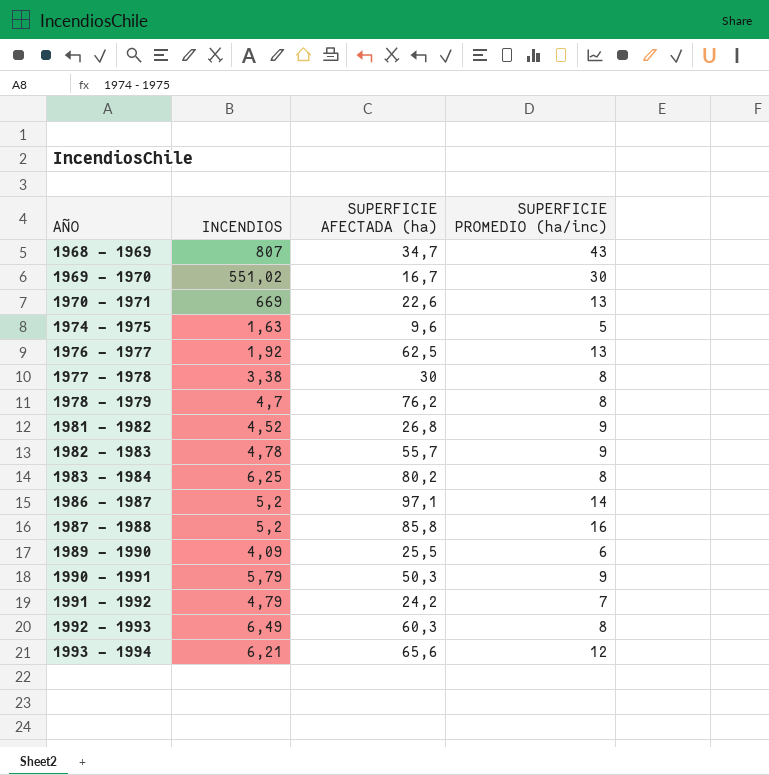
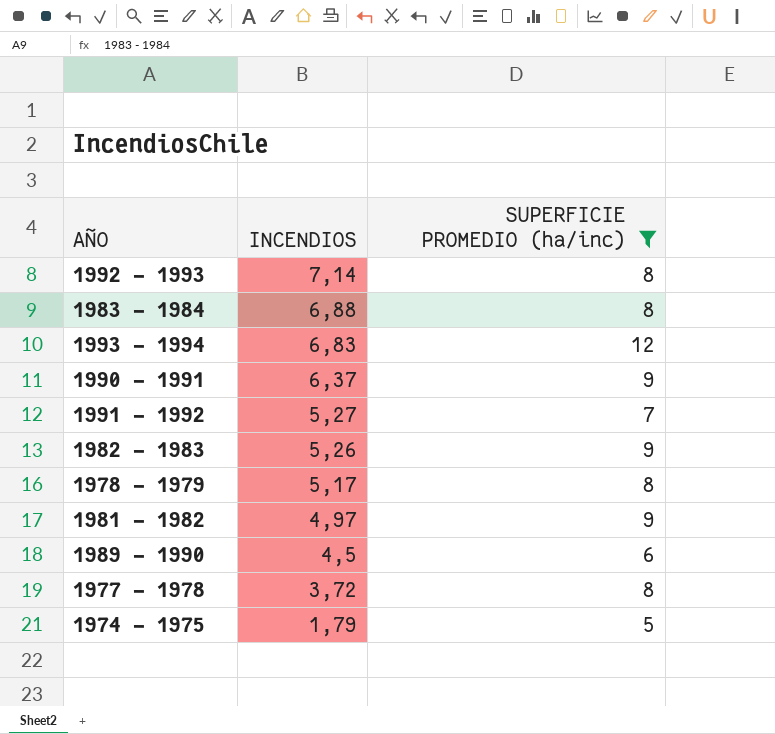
filter: none -> SUPERFICIE PROMEDIO (ha/inc) <= 12
row order: AÑO ascending -> INCENDIOS descending
column SUPERFICIE AFECTADA (ha) | position: 3 -> none
1992 - 1993 | INCENDIOS: 6,49 -> 7,14
1983 - 1984 | INCENDIOS: 6,25 -> 6,88
1993 - 1994 | INCENDIOS: 6,21 -> 6,83
1990 - 1991 | INCENDIOS: 5,79 -> 6,37
1991 - 1992 | INCENDIOS: 4,79 -> 5,27
1982 - 1983 | INCENDIOS: 4,78 -> 5,26
1978 - 1979 | INCENDIOS: 4,7 -> 5,17
1981 - 1982 | INCENDIOS: 4,52 -> 4,97
1989 - 1990 | INCENDIOS: 4,09 -> 4,5
1977 - 1978 | INCENDIOS: 3,38 -> 3,72
1974 - 1975 | INCENDIOS: 1,63 -> 1,79

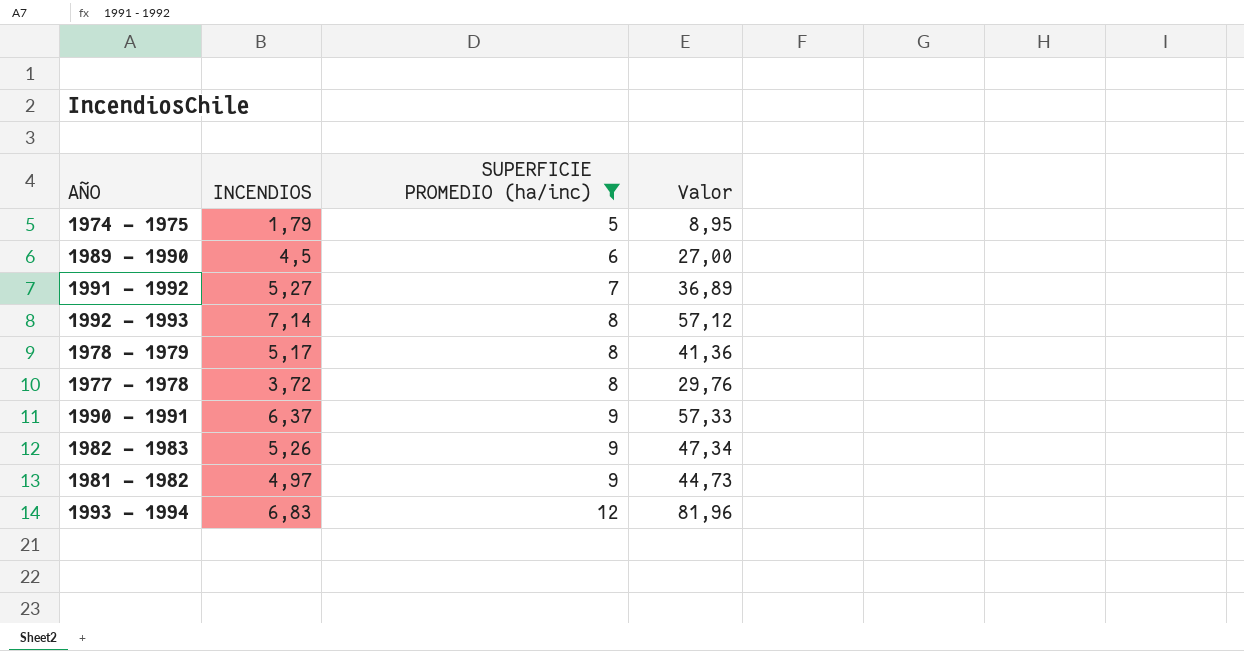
row order: INCENDIOS descending -> SUPERFICIE PROMEDIO (ha/inc) ascending
column Valor | formula: none -> [INCENDIOS] * [SUPERFICIE PROMEDIO (ha/inc)]
row 1983 - 1984: 6,88 | 8 -> none

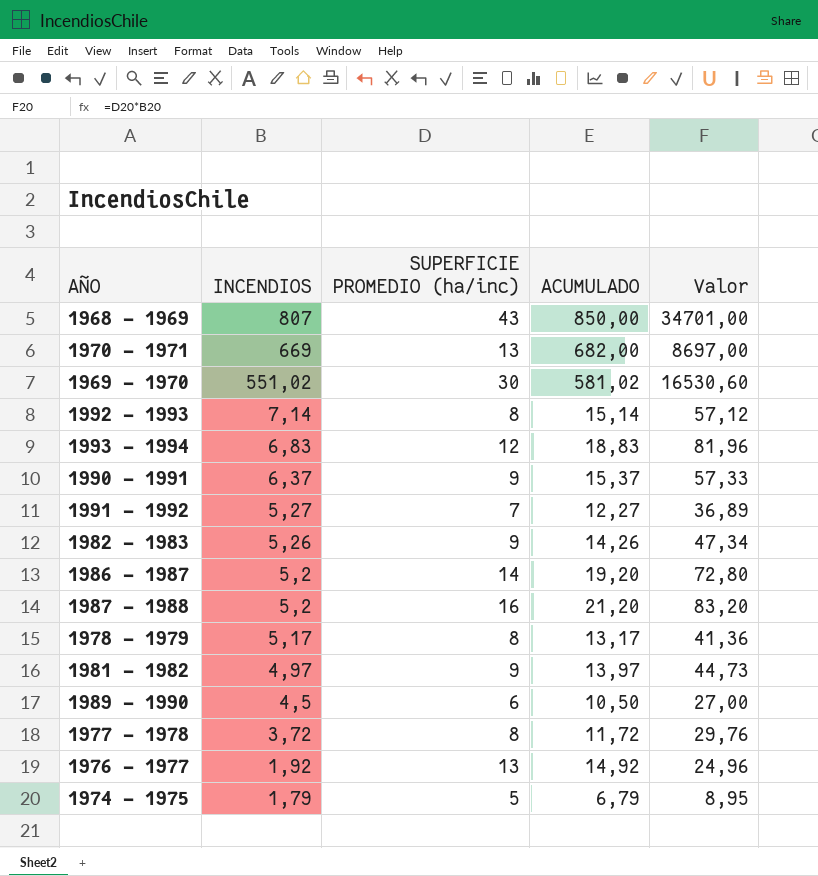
filter: SUPERFICIE PROMEDIO (ha/inc) <= 12 -> none
row order: SUPERFICIE PROMEDIO (ha/inc) ascending -> INCENDIOS descending
column ACUMULADO | formula: none -> [INCENDIOS] + [SUPERFICIE PROMEDIO (ha/inc)]

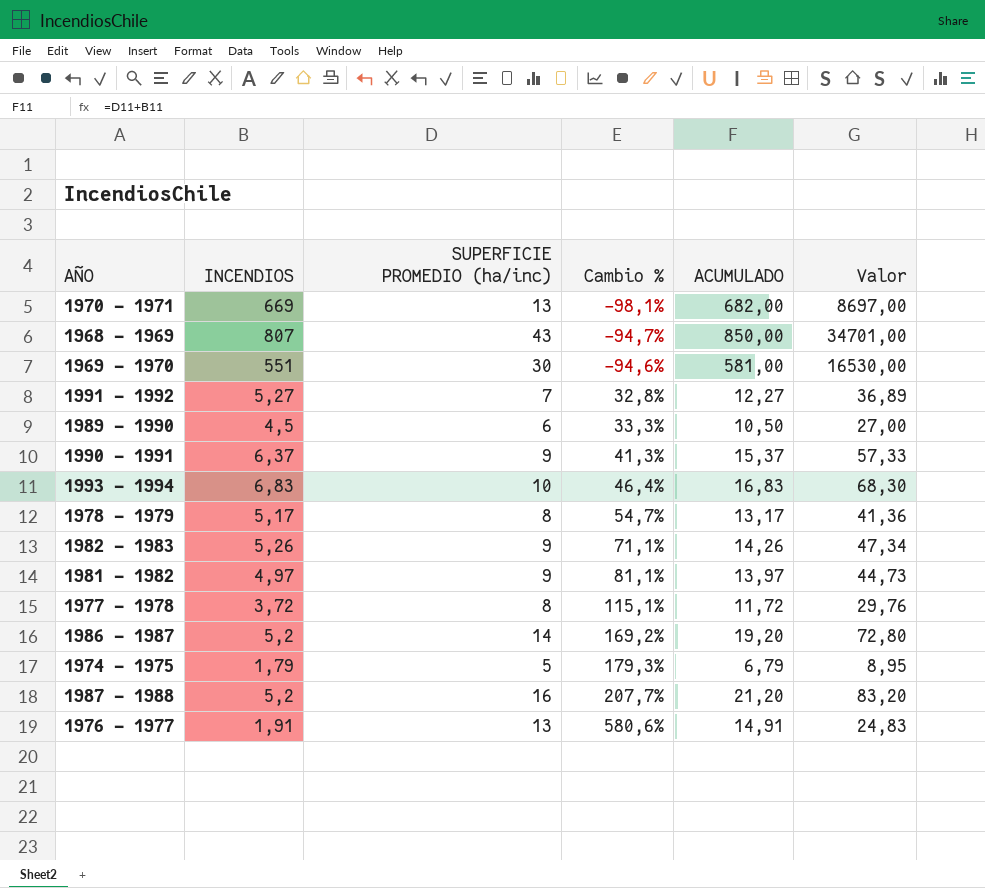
row order: INCENDIOS descending -> Cambio % ascending
column Cambio % | formula: none -> ([SUPERFICIE PROMEDIO (ha/inc)] - [INCENDIOS]) / [INCENDIOS]
row 1992 - 1993: 7,14 | 8 | 15,14 | 57,12 -> none
1969 - 1970 | INCENDIOS: 551,02 -> 551
1969 - 1970 | ACUMULADO: 581,02 -> 581,00
1969 - 1970 | Valor: 16530,60 -> 16530,00
1993 - 1994 | SUPERFICIE PROMEDIO (ha/inc): 12 -> 10
1993 - 1994 | ACUMULADO: 18,83 -> 16,83
1993 - 1994 | Valor: 81,96 -> 68,30
1976 - 1977 | INCENDIOS: 1,92 -> 1,91
1976 - 1977 | ACUMULADO: 14,92 -> 14,91
1976 - 1977 | Valor: 24,96 -> 24,83

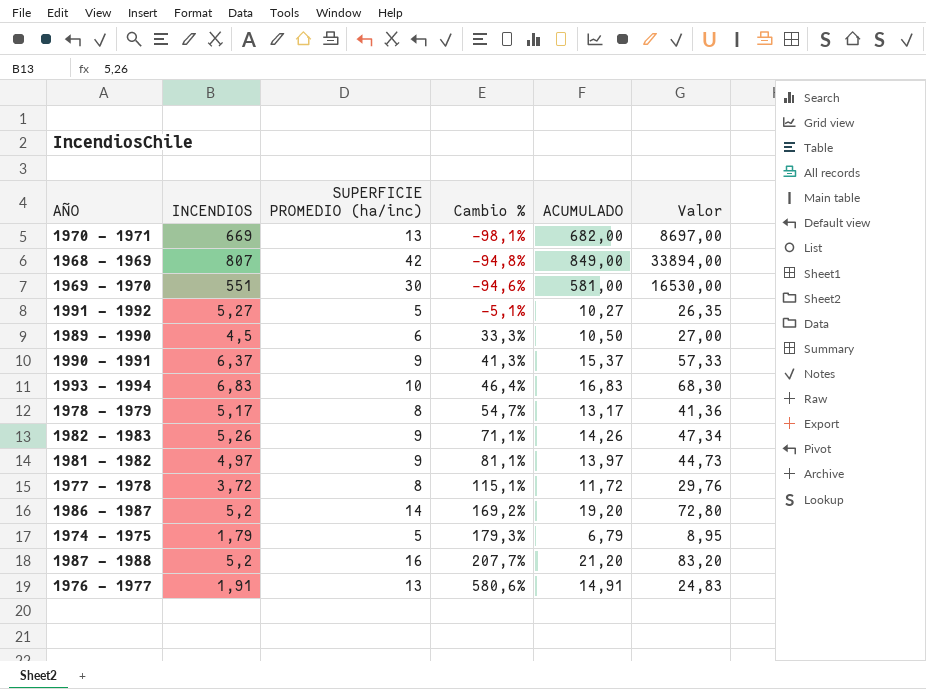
1968 - 1969 | SUPERFICIE PROMEDIO (ha/inc): 43 -> 42
1968 - 1969 | Cambio %: -94,7% -> -94,8%
1968 - 1969 | ACUMULADO: 850,00 -> 849,00
1968 - 1969 | Valor: 34701,00 -> 33894,00
1991 - 1992 | SUPERFICIE PROMEDIO (ha/inc): 7 -> 5
1991 - 1992 | Cambio %: 32,8% -> -5,1%
1991 - 1992 | ACUMULADO: 12,27 -> 10,27
1991 - 1992 | Valor: 36,89 -> 26,35

